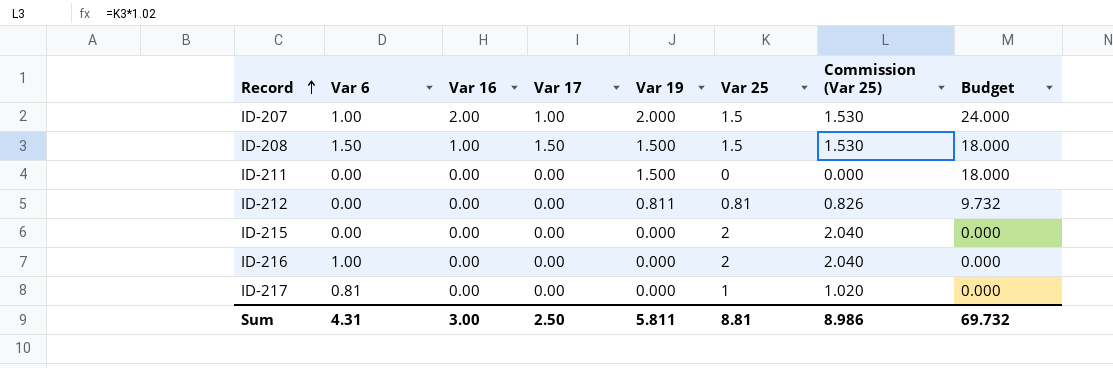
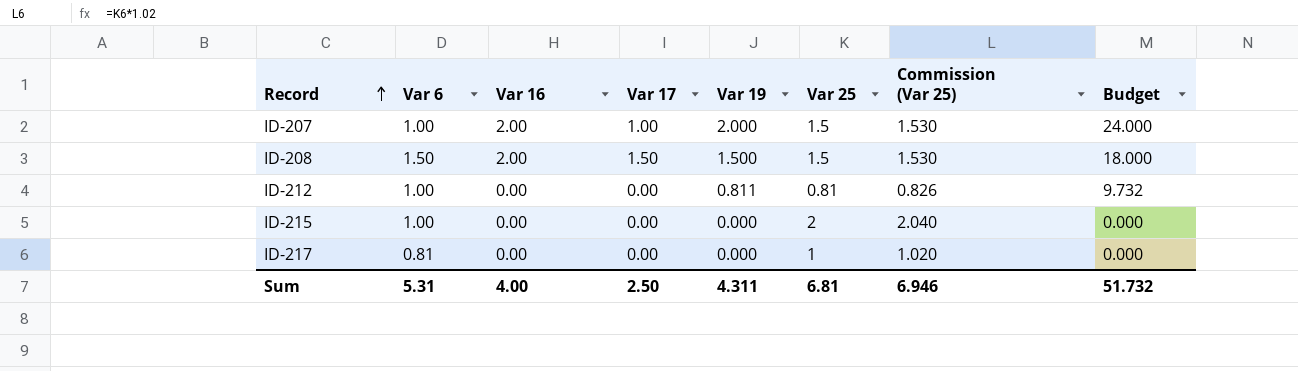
row ID-211: 0.00 | 0.00 | 0.00 | 1.500 | 0 | 0.000 | 18.000 -> none
row ID-216: 1.00 | 0.00 | 0.00 | 0.000 | 2 | 2.040 | 0.000 -> none
ID-208 | Var 16: 1.00 -> 2.00
ID-212 | Var 6: 0.00 -> 1.00
ID-215 | Var 6: 0.00 -> 1.00
Sum | Var 6: 4.31 -> 5.31
Sum | Var 16: 3.00 -> 4.00
Sum | Var 19: 5.811 -> 4.311
Sum | Var 25: 8.81 -> 6.81
Sum | Commission (Var 25): 8.986 -> 6.946
Sum | Budget: 69.732 -> 51.732

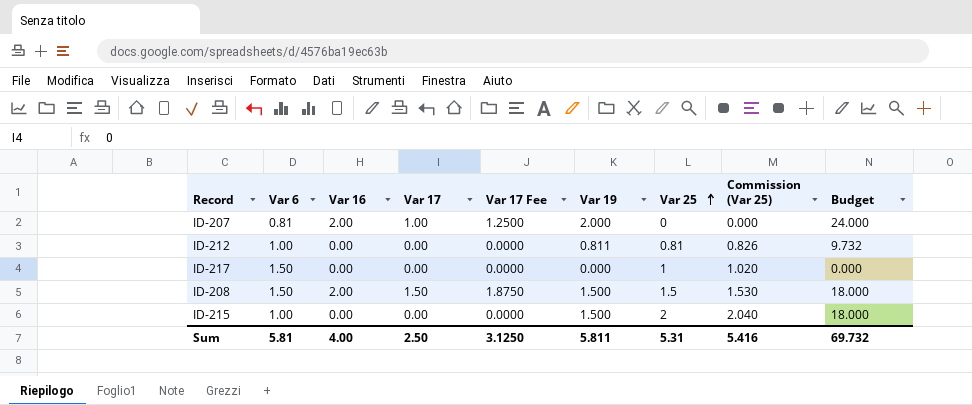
row order: Record ascending -> Var 25 ascending
column Var 17 Fee | formula: none -> [Var 17] * 1.25
ID-207 | Var 6: 1.00 -> 0.81
ID-207 | Var 25: 1.5 -> 0
ID-207 | Commission (Var 25): 1.530 -> 0.000
ID-217 | Var 6: 0.81 -> 1.50
ID-215 | Var 19: 0.000 -> 1.500
ID-215 | Budget: 0.000 -> 18.000
Sum | Var 6: 5.31 -> 5.81
Sum | Var 19: 4.311 -> 5.811
Sum | Var 25: 6.81 -> 5.31
Sum | Commission (Var 25): 6.946 -> 5.416
Sum | Budget: 51.732 -> 69.732

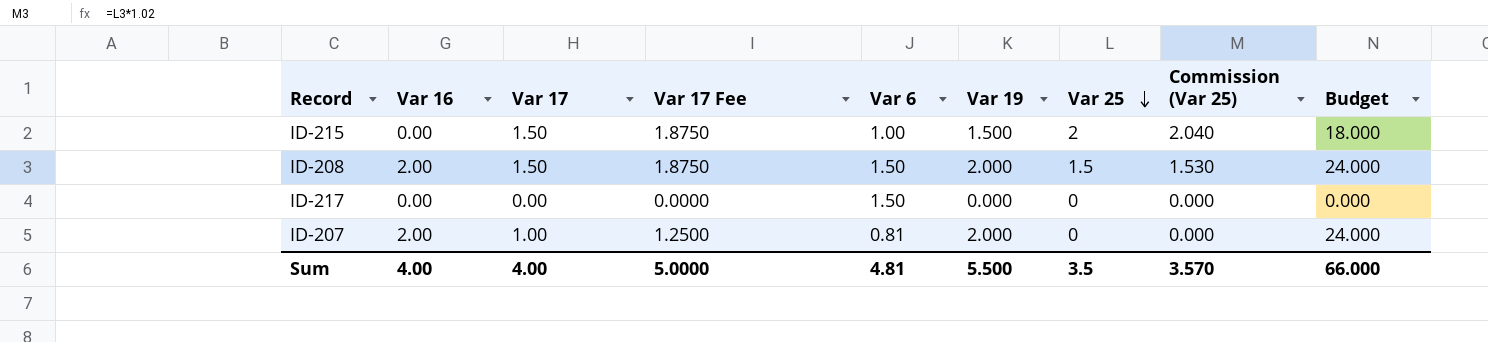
row order: Var 25 ascending -> Var 25 descending
column Var 6 | position: 2 -> 5
row ID-212: 1.00 | 0.00 | 0.00 | 0.0000 | 0.811 | 0.81 | 0.826 | 9.732 -> none
ID-215 | Var 17: 0.00 -> 1.50
ID-215 | Var 17 Fee: 0.0000 -> 1.8750
ID-208 | Var 19: 1.500 -> 2.000
ID-208 | Budget: 18.000 -> 24.000
ID-217 | Var 25: 1 -> 0
ID-217 | Commission (Var 25): 1.020 -> 0.000
Sum | Var 17: 2.50 -> 4.00
Sum | Var 17 Fee: 3.1250 -> 5.0000
Sum | Var 6: 5.81 -> 4.81
Sum | Var 19: 5.811 -> 5.500
Sum | Var 25: 5.31 -> 3.5
Sum | Commission (Var 25): 5.416 -> 3.570
Sum | Budget: 69.732 -> 66.000

